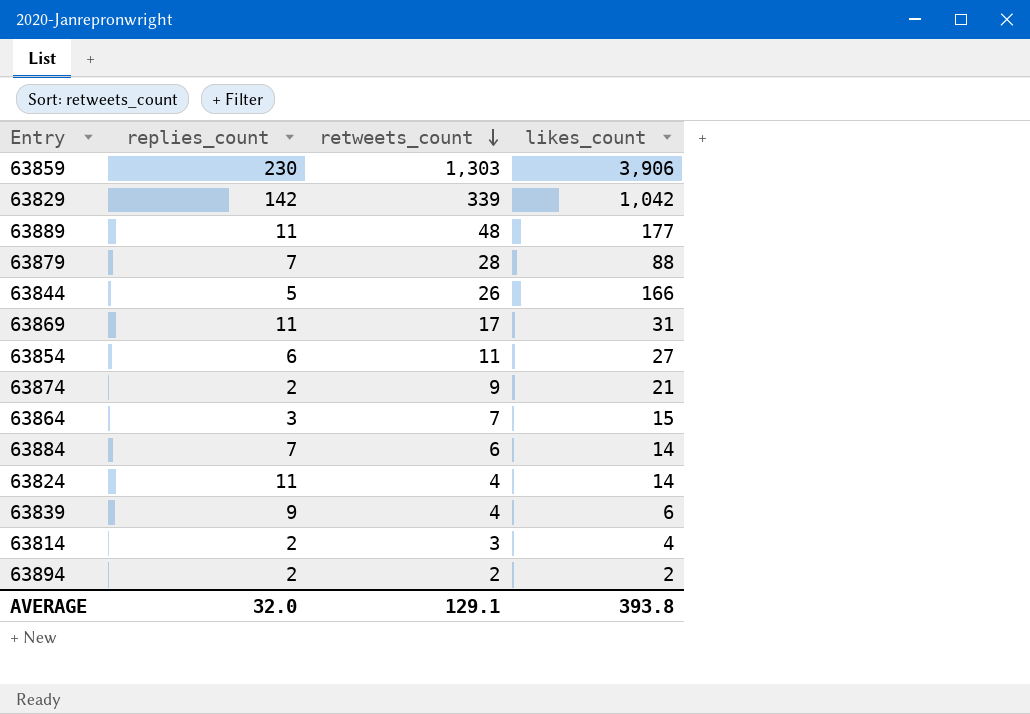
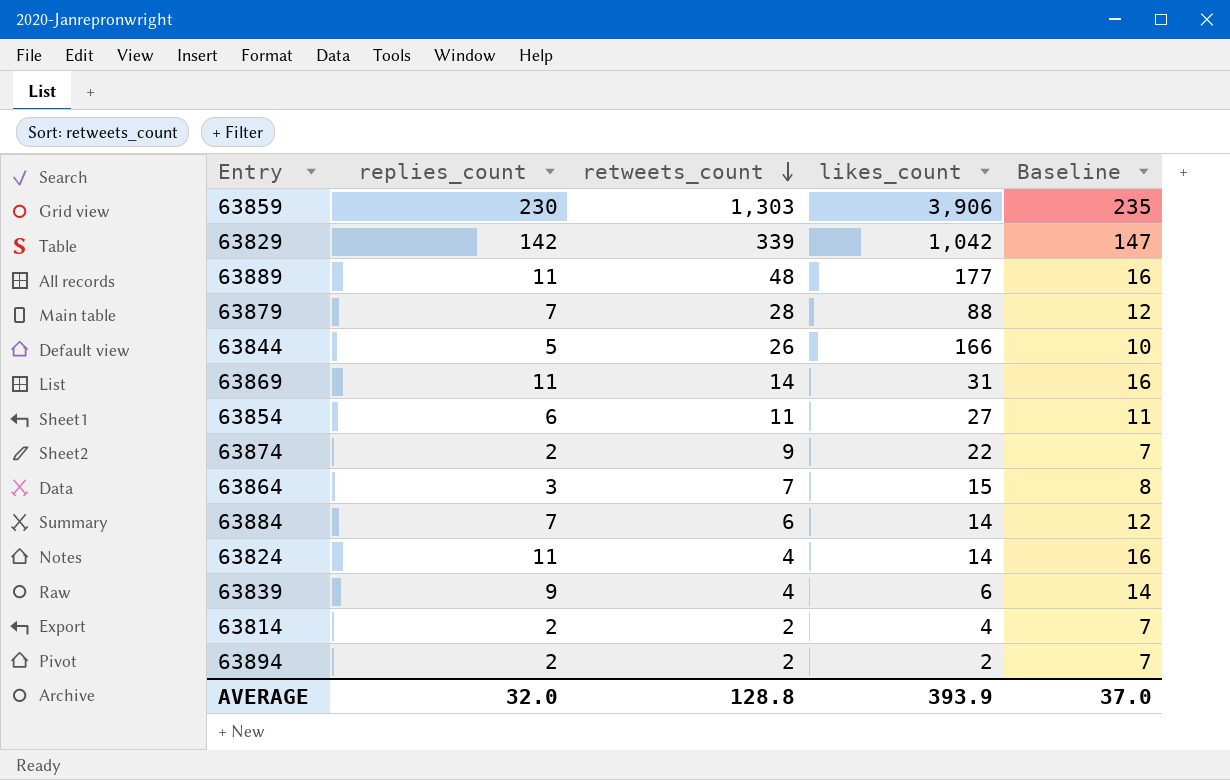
column Baseline | formula: none -> [replies_count] + 5
63869 | retweets_count: 17 -> 14
63874 | likes_count: 21 -> 22
63814 | retweets_count: 3 -> 2
AVERAGE | retweets_count: 129.1 -> 128.8
AVERAGE | likes_count: 393.8 -> 393.9

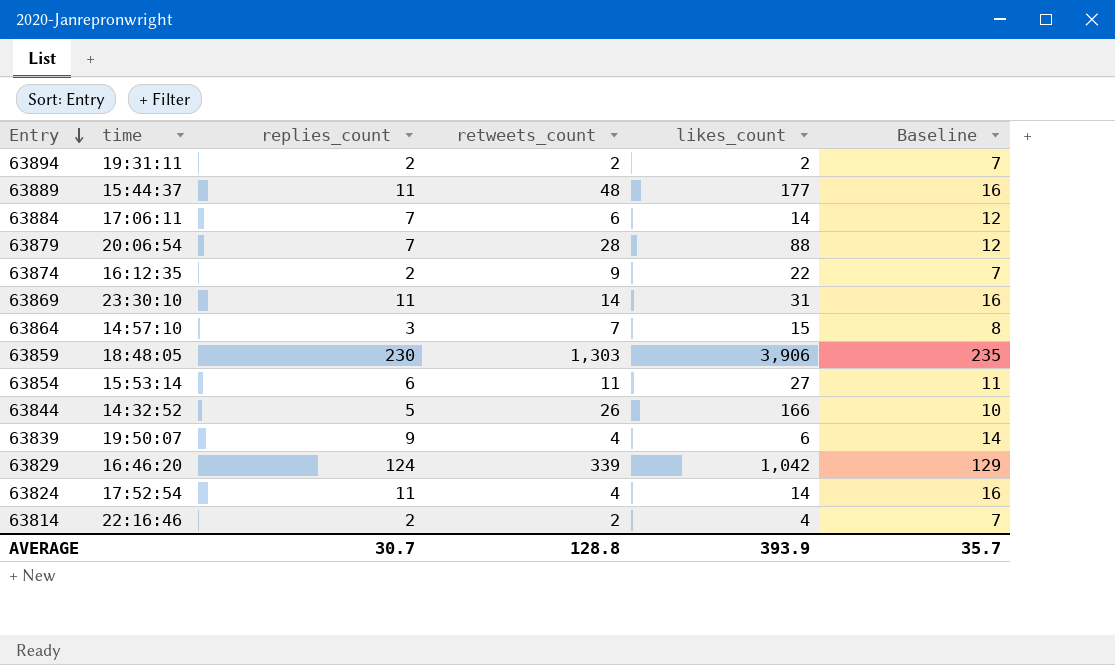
row order: retweets_count descending -> Entry descending
column time | position: none -> 2
63829 | replies_count: 142 -> 124
63829 | Baseline: 147 -> 129
AVERAGE | replies_count: 32.0 -> 30.7
AVERAGE | Baseline: 37.0 -> 35.7

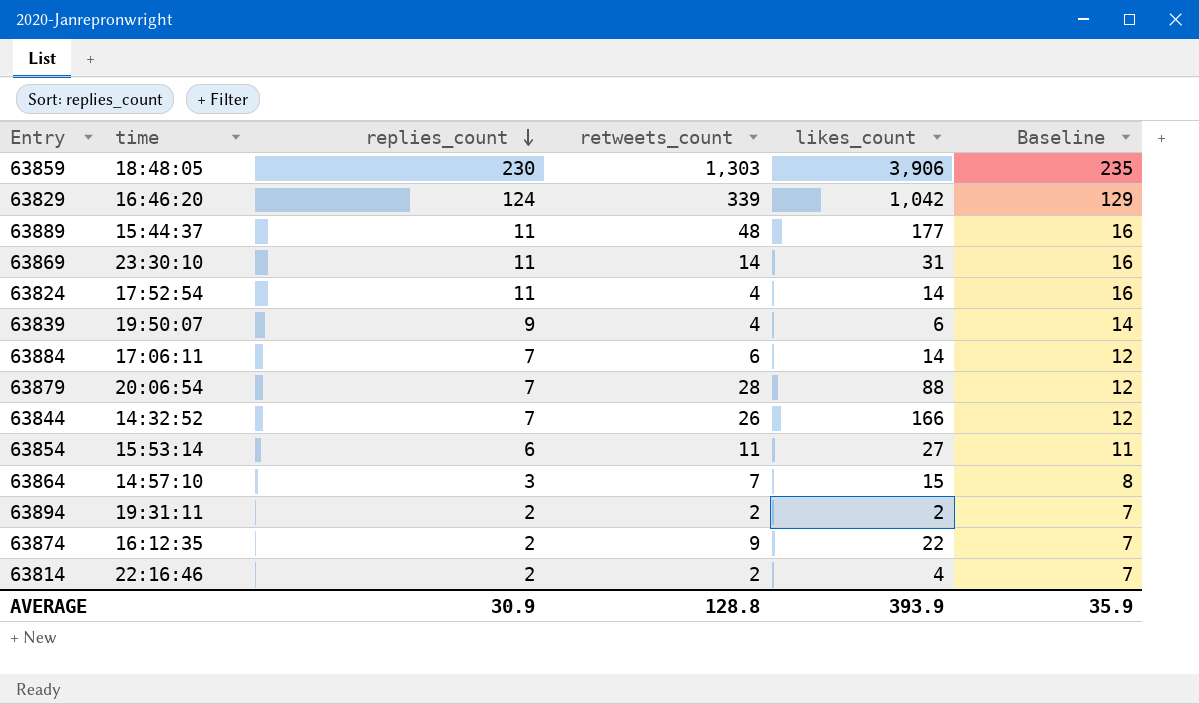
row order: Entry descending -> replies_count descending
63844 | replies_count: 5 -> 7
63844 | Baseline: 10 -> 12
AVERAGE | replies_count: 30.7 -> 30.9
AVERAGE | Baseline: 35.7 -> 35.9

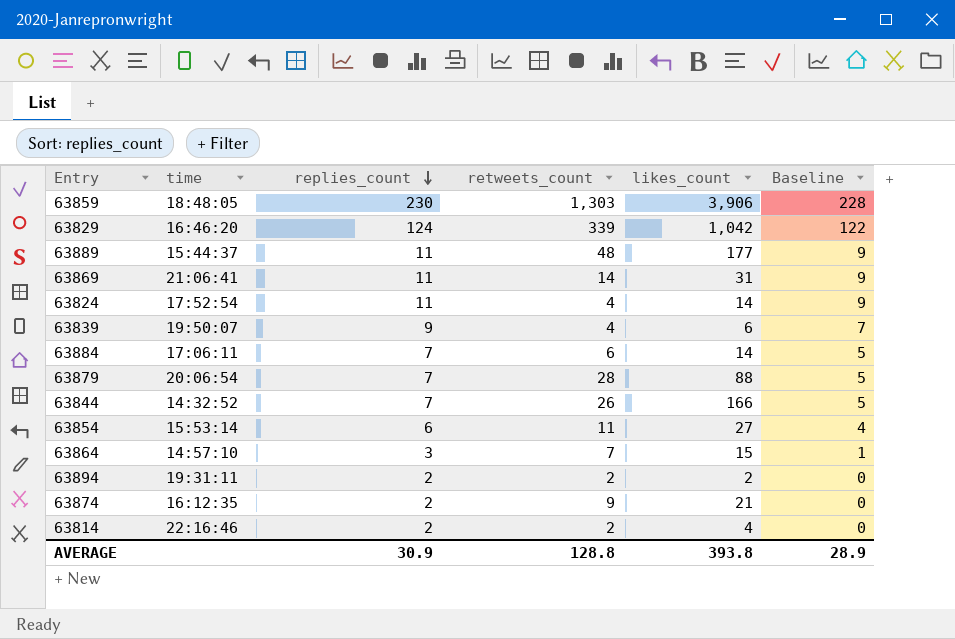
column Baseline | formula: [replies_count] + 5 -> [replies_count] - 2
63869 | time: 23:30:10 -> 21:06:41
63874 | likes_count: 22 -> 21
AVERAGE | likes_count: 393.9 -> 393.8
AVERAGE | Baseline: 35.9 -> 28.9

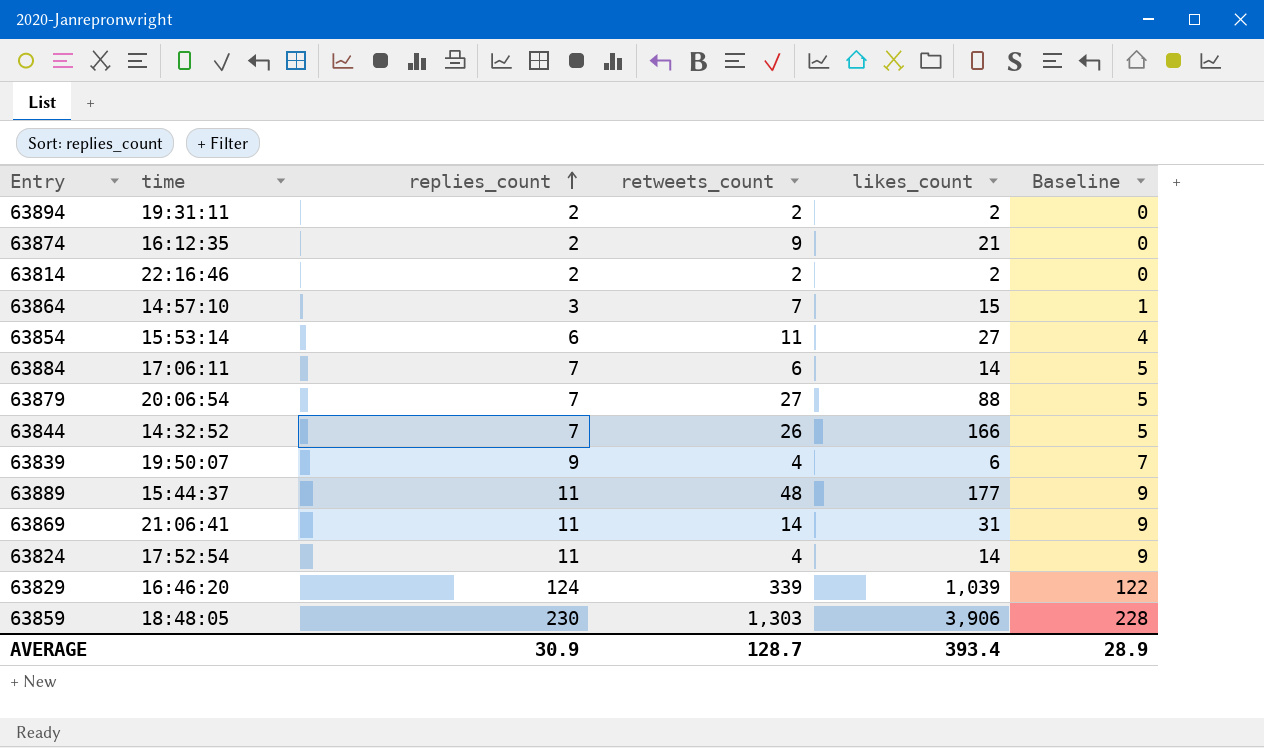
row order: replies_count descending -> replies_count ascending
63814 | likes_count: 4 -> 2
63879 | retweets_count: 28 -> 27
63829 | likes_count: 1,042 -> 1,039
AVERAGE | retweets_count: 128.8 -> 128.7
AVERAGE | likes_count: 393.8 -> 393.4

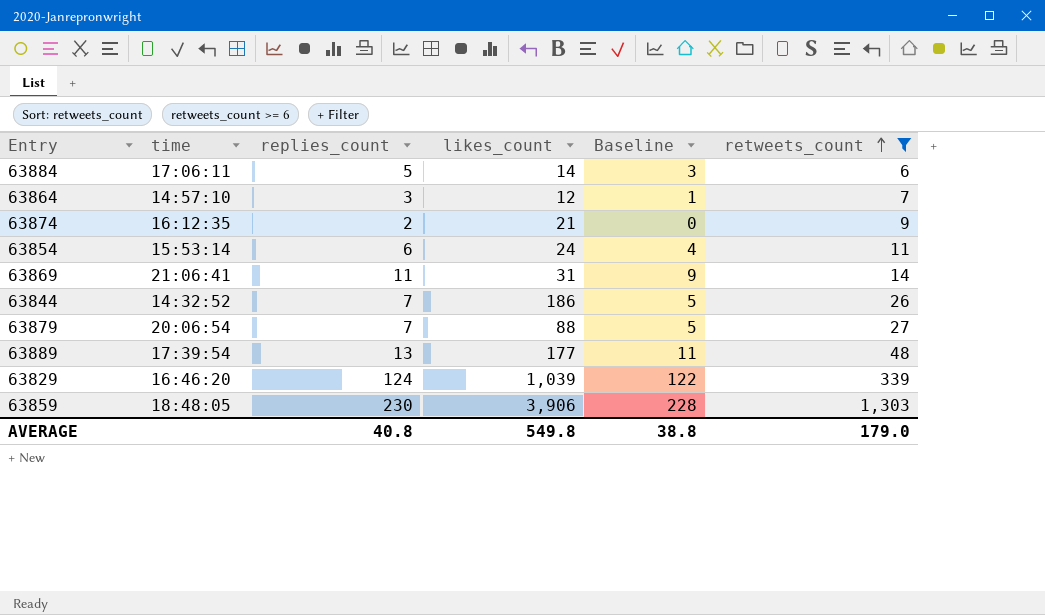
filter: none -> retweets_count >= 6
row order: replies_count ascending -> retweets_count ascending
column retweets_count | position: 4 -> 6
63884 | replies_count: 7 -> 5
63884 | Baseline: 5 -> 3
63864 | likes_count: 15 -> 12
63854 | likes_count: 27 -> 24
63844 | likes_count: 166 -> 186
63889 | time: 15:44:37 -> 17:39:54
63889 | replies_count: 11 -> 13
63889 | Baseline: 9 -> 11
AVERAGE | replies_count: 30.9 -> 40.8
AVERAGE | likes_count: 393.4 -> 549.8
AVERAGE | Baseline: 28.9 -> 38.8
AVERAGE | retweets_count: 128.7 -> 179.0

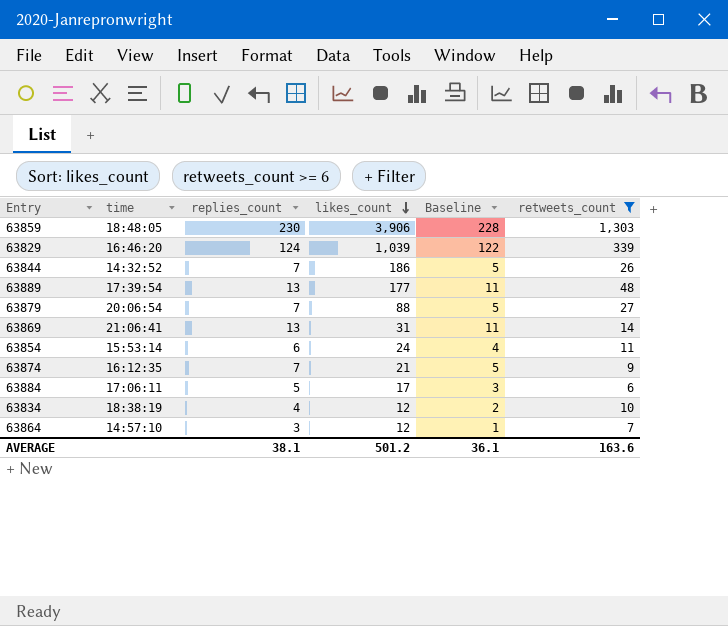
row order: retweets_count ascending -> likes_count descending
63869 | replies_count: 11 -> 13
63869 | Baseline: 9 -> 11
63874 | replies_count: 2 -> 7
63874 | Baseline: 0 -> 5
63884 | likes_count: 14 -> 17
row 63834: none -> 18:38:19 | 4 | 12 | 2 | 10
AVERAGE | replies_count: 40.8 -> 38.1
AVERAGE | likes_count: 549.8 -> 501.2
AVERAGE | Baseline: 38.8 -> 36.1
AVERAGE | retweets_count: 179.0 -> 163.6

